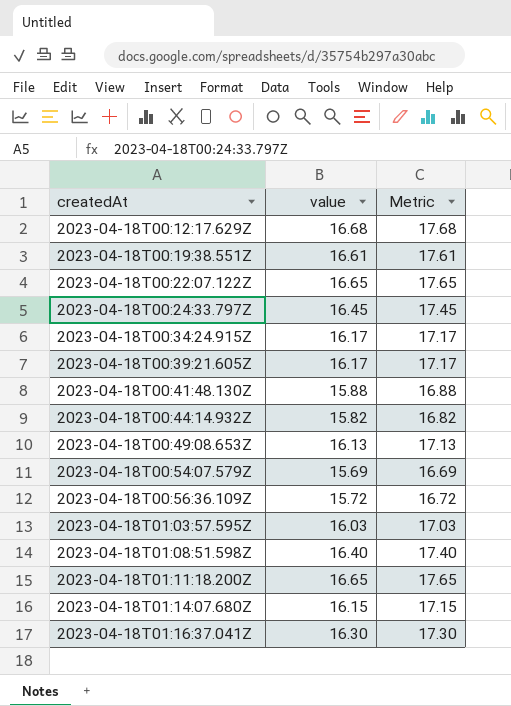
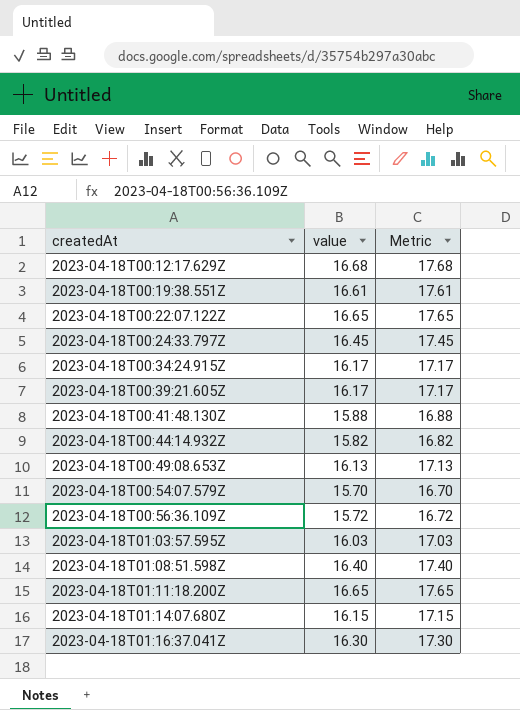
2023-04-18T00:54:07.579Z | value: 15.69 -> 15.70
2023-04-18T00:54:07.579Z | Metric: 16.69 -> 16.70

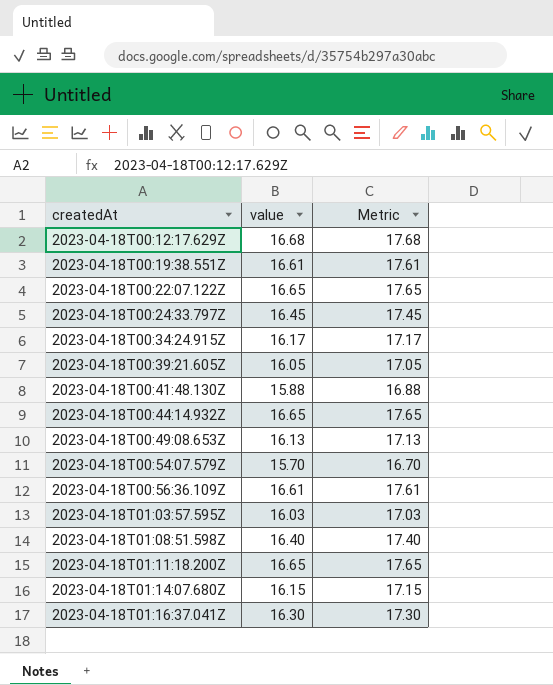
2023-04-18T00:39:21.605Z | value: 16.17 -> 16.05
2023-04-18T00:39:21.605Z | Metric: 17.17 -> 17.05
2023-04-18T00:44:14.932Z | value: 15.82 -> 16.65
2023-04-18T00:44:14.932Z | Metric: 16.82 -> 17.65
2023-04-18T00:56:36.109Z | value: 15.72 -> 16.61
2023-04-18T00:56:36.109Z | Metric: 16.72 -> 17.61

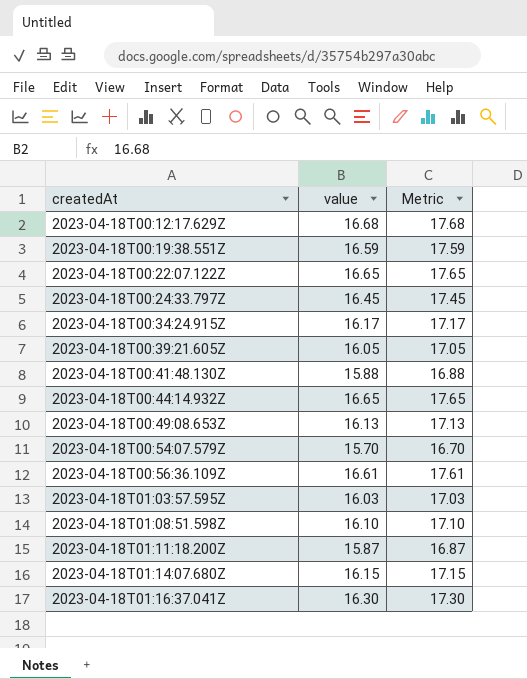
2023-04-18T00:19:38.551Z | value: 16.61 -> 16.59
2023-04-18T00:19:38.551Z | Metric: 17.61 -> 17.59
2023-04-18T01:08:51.598Z | value: 16.40 -> 16.10
2023-04-18T01:08:51.598Z | Metric: 17.40 -> 17.10
2023-04-18T01:11:18.200Z | value: 16.65 -> 15.87
2023-04-18T01:11:18.200Z | Metric: 17.65 -> 16.87

